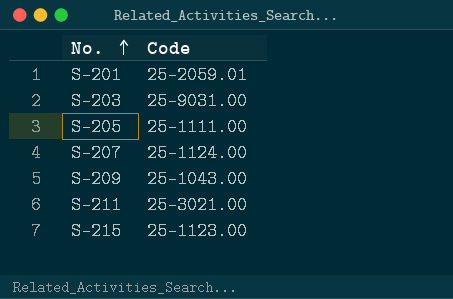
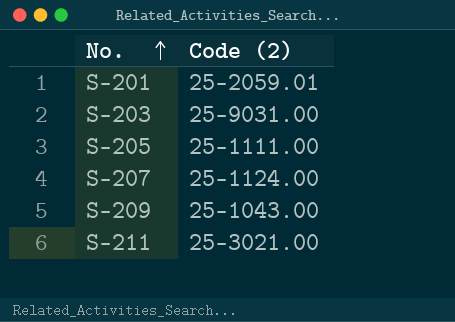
column name: Code -> Code (2)
row S-215: 25-1123.00 -> none

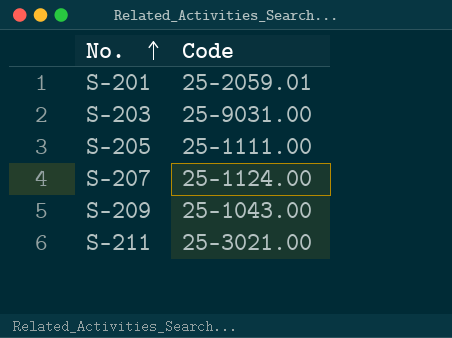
column name: Code (2) -> Code

